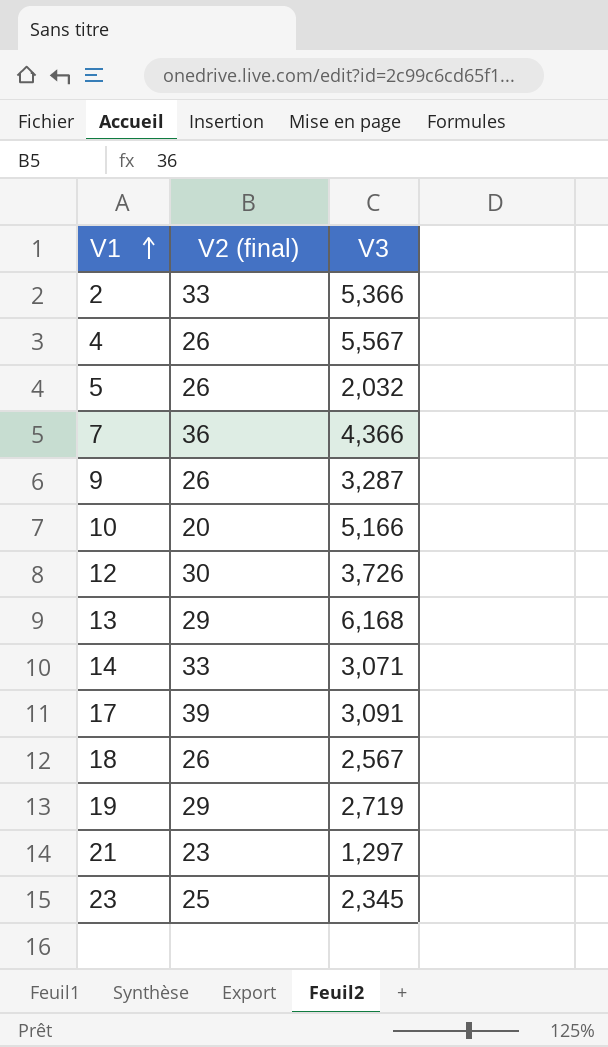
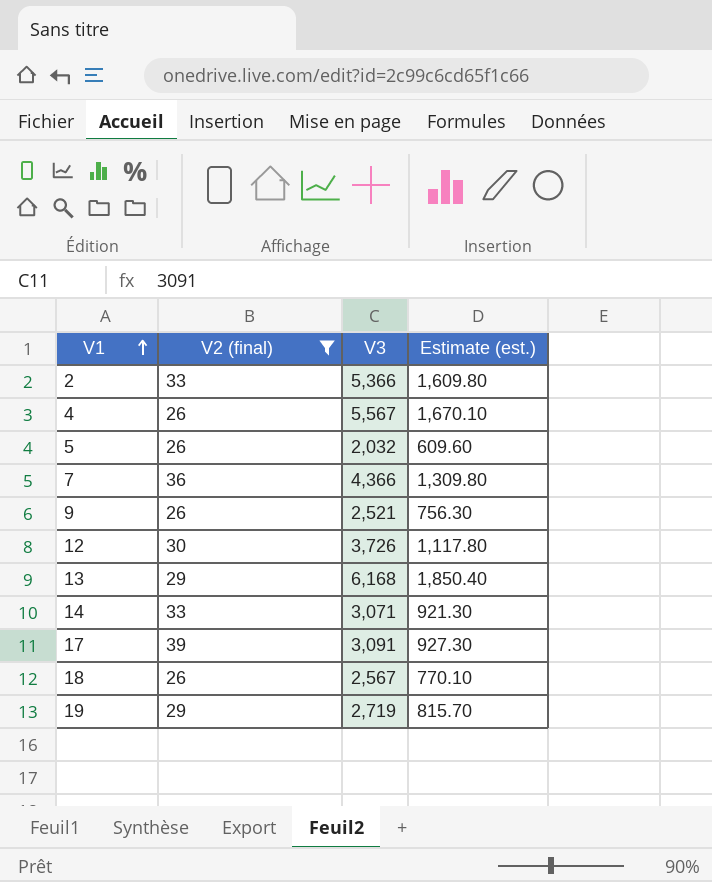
filter: none -> V2 (final) >= 26
column Estimate (est.) | formula: none -> [V3] * 0.3
9 | V3: 3,287 -> 2,521

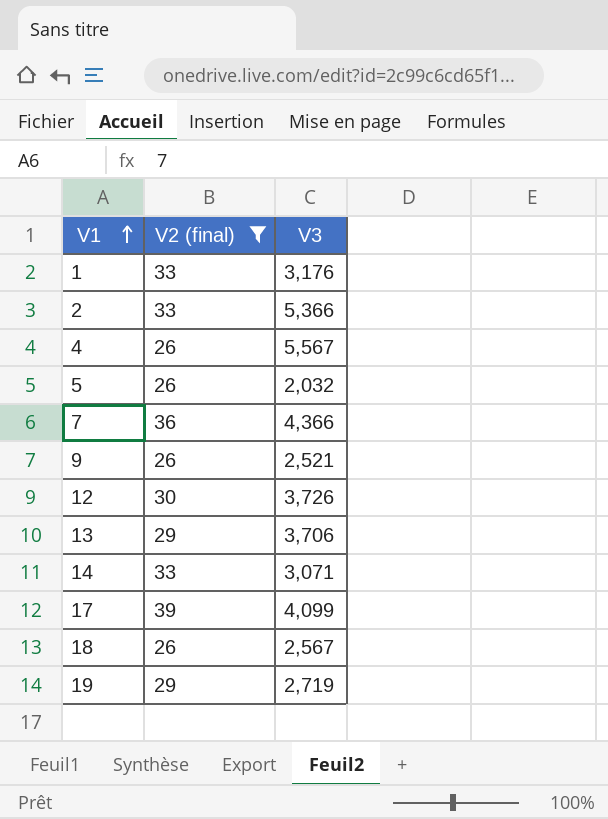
column Estimate (est.) | formula: [V3] * 0.3 -> none
row 1: none -> 33 | 3,176
13 | V3: 6,168 -> 3,706
17 | V3: 3,091 -> 4,099

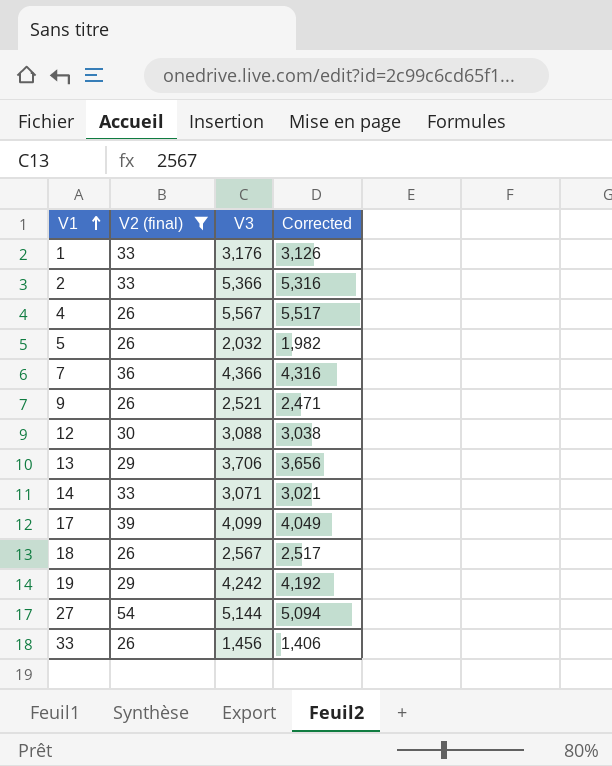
column Corrected | formula: none -> [V3] - 50
12 | V3: 3,726 -> 3,088
19 | V3: 2,719 -> 4,242
row 27: none -> 54 | 5,144 | 5,094
row 33: none -> 26 | 1,456 | 1,406

